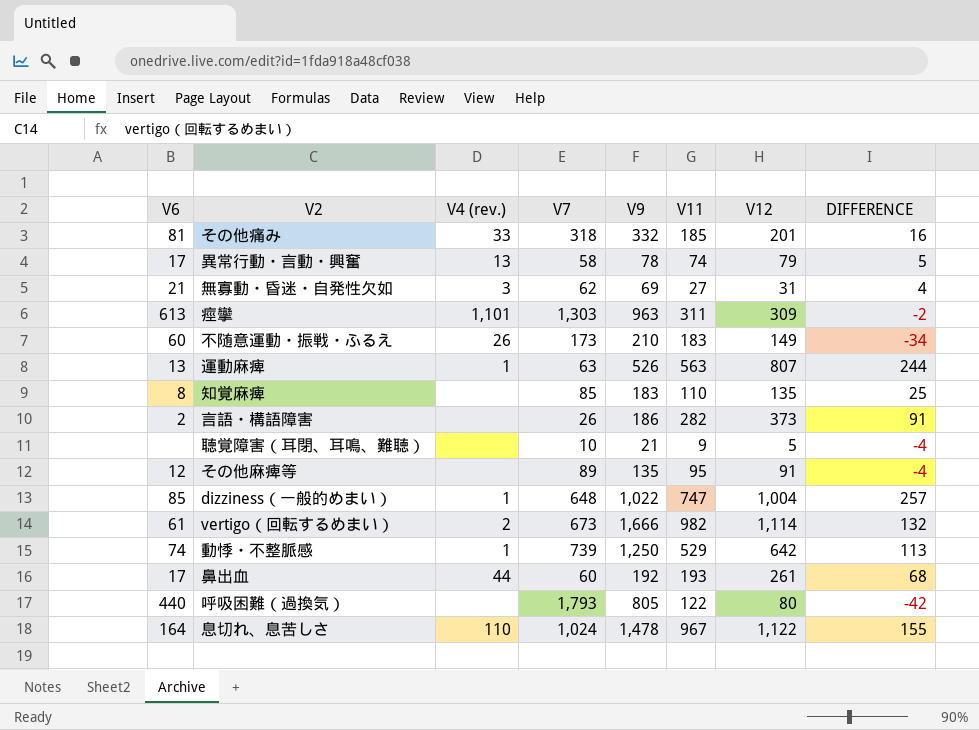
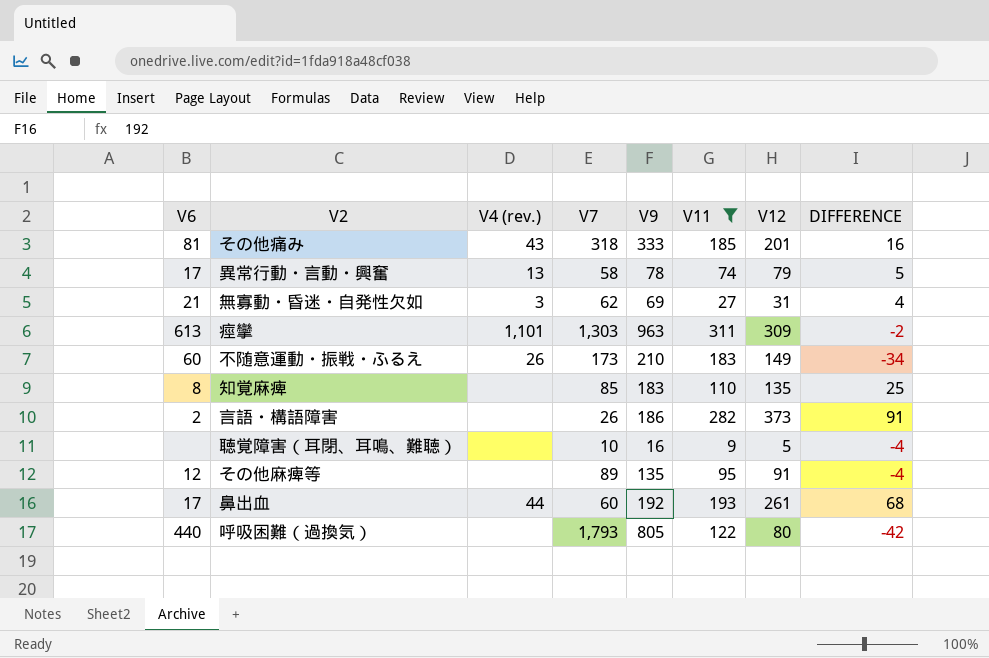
filter: none -> V11 <= 311
その他痛み | V4 (rev.): 33 -> 43
その他痛み | V9: 332 -> 333
聴覚障害（耳閉、耳鳴、難聴） | V9: 21 -> 16

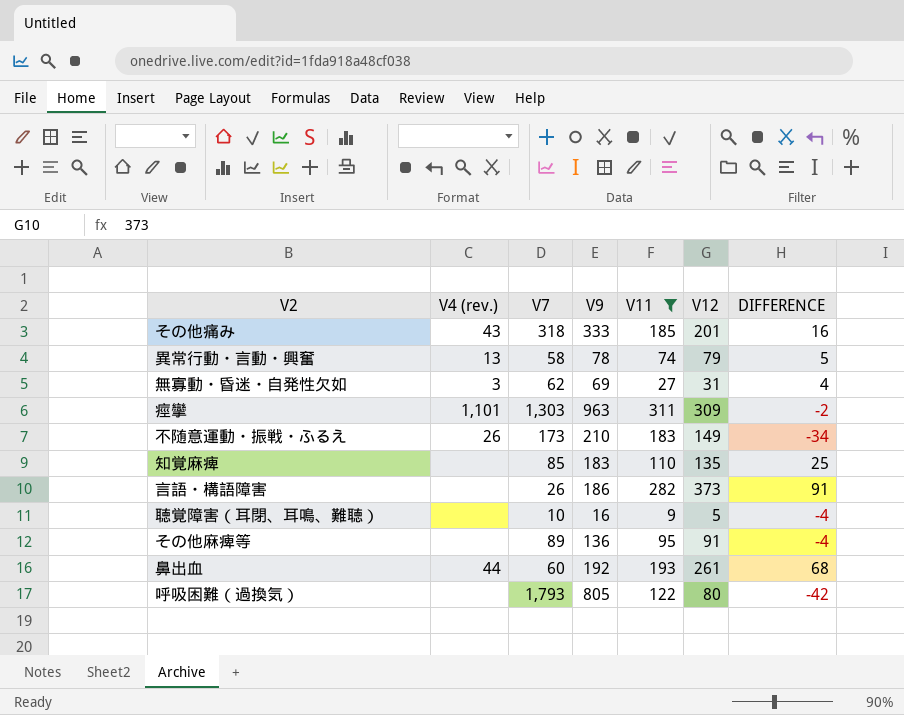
column V6 | position: 1 -> none
その他麻痺等 | V9: 135 -> 136

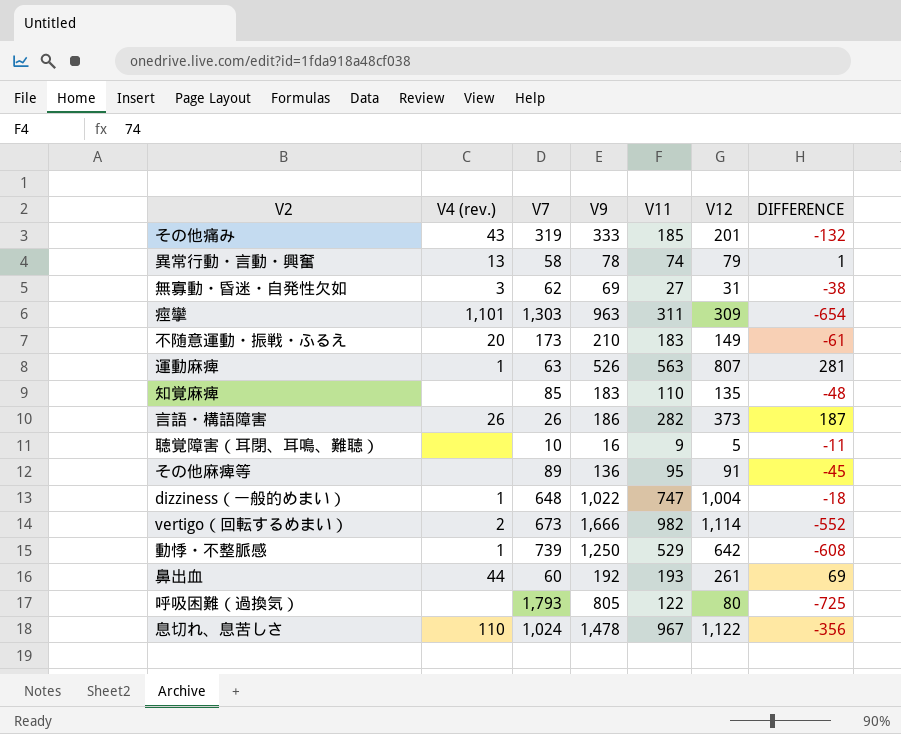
filter: V11 <= 311 -> none
column DIFFERENCE | formula: [V12] - [V11] -> [V12] - [V9]
その他痛み | V7: 318 -> 319
不随意運動・振戦・ふるえ | V4 (rev.): 26 -> 20
言語・構語障害 | V4 (rev.): none -> 26

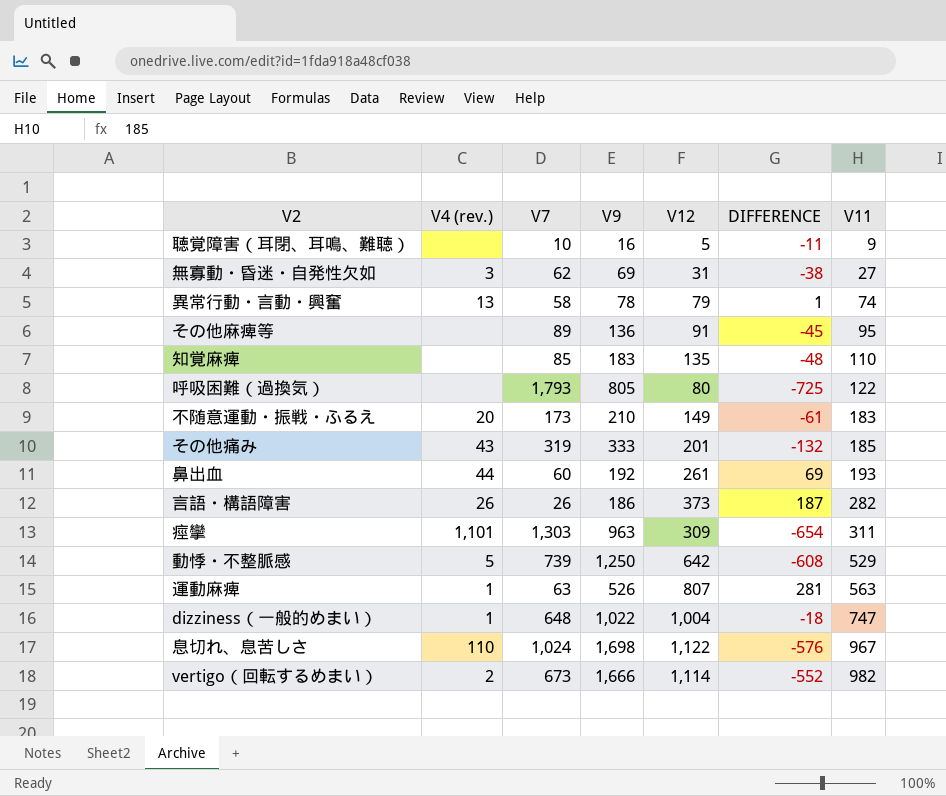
row order: none -> V11 ascending
column V11 | position: 5 -> 7
動悸・不整脈感 | V4 (rev.): 1 -> 5
息切れ、息苦しさ | V9: 1,478 -> 1,698
息切れ、息苦しさ | DIFFERENCE: -356 -> -576

